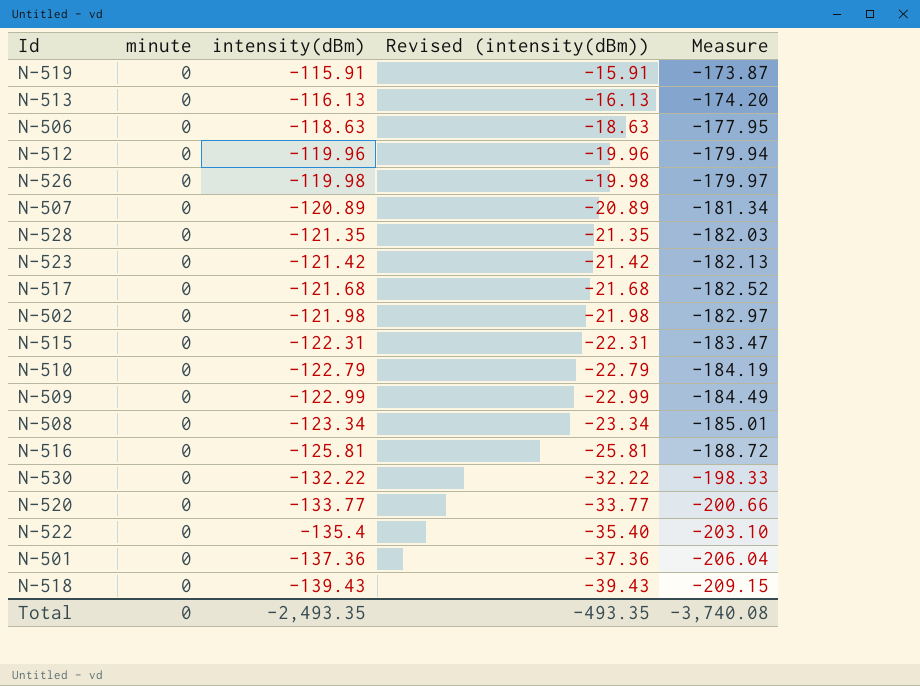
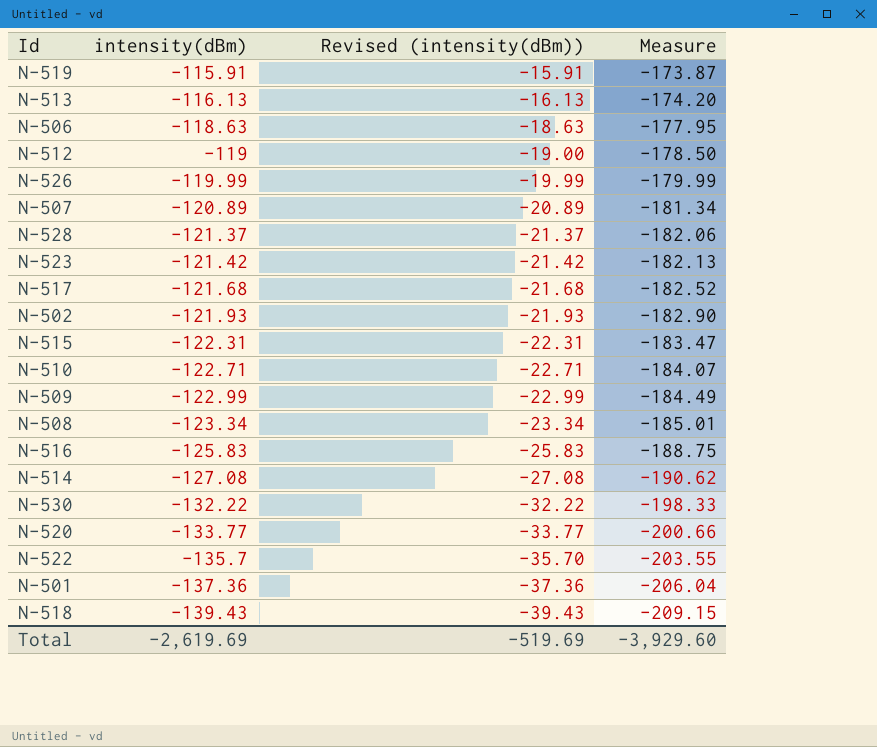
column minute | position: 2 -> none
N-512 | intensity(dBm): -119.96 -> -119
N-512 | Revised (intensity(dBm)): -19.96 -> -19.00
N-512 | Measure: -179.94 -> -178.50
N-526 | intensity(dBm): -119.98 -> -119.99
N-526 | Revised (intensity(dBm)): -19.98 -> -19.99
N-526 | Measure: -179.97 -> -179.99
N-528 | intensity(dBm): -121.35 -> -121.37
N-528 | Revised (intensity(dBm)): -21.35 -> -21.37
N-528 | Measure: -182.03 -> -182.06
N-502 | intensity(dBm): -121.98 -> -121.93
N-502 | Revised (intensity(dBm)): -21.98 -> -21.93
N-502 | Measure: -182.97 -> -182.90
N-510 | intensity(dBm): -122.79 -> -122.71
N-510 | Revised (intensity(dBm)): -22.79 -> -22.71
N-510 | Measure: -184.19 -> -184.07
N-516 | intensity(dBm): -125.81 -> -125.83
N-516 | Revised (intensity(dBm)): -25.81 -> -25.83
N-516 | Measure: -188.72 -> -188.75
row N-514: none -> -127.08 | -27.08 | -190.62
N-522 | intensity(dBm): -135.4 -> -135.7
N-522 | Revised (intensity(dBm)): -35.40 -> -35.70
N-522 | Measure: -203.10 -> -203.55
Total | intensity(dBm): -2,493.35 -> -2,619.69
Total | Revised (intensity(dBm)): -493.35 -> -519.69
Total | Measure: -3,740.08 -> -3,929.60

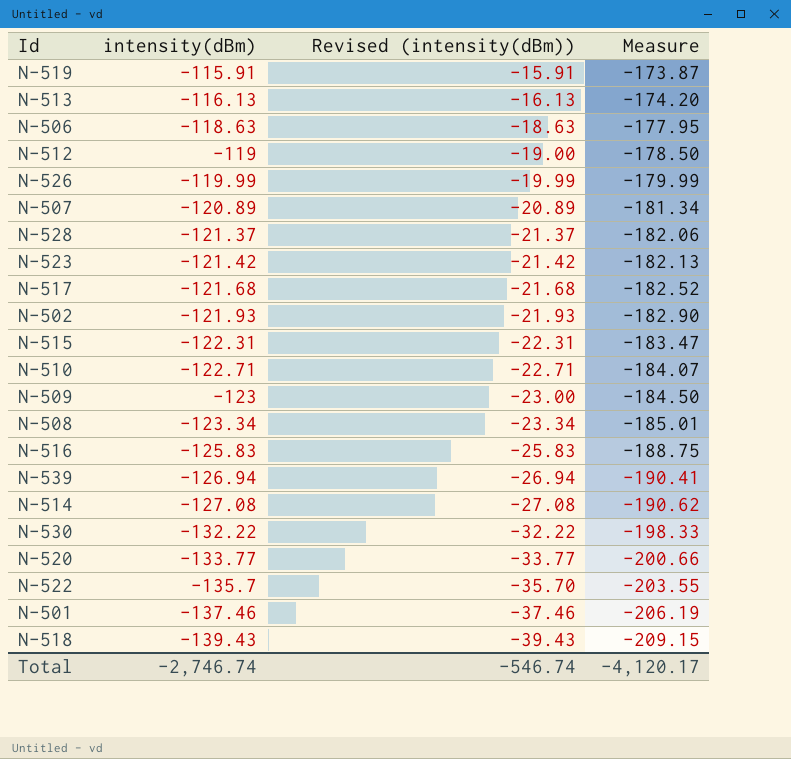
N-509 | intensity(dBm): -122.99 -> -123
N-509 | Revised (intensity(dBm)): -22.99 -> -23.00
N-509 | Measure: -184.49 -> -184.50
row N-539: none -> -126.94 | -26.94 | -190.41
N-501 | intensity(dBm): -137.36 -> -137.46
N-501 | Revised (intensity(dBm)): -37.36 -> -37.46
N-501 | Measure: -206.04 -> -206.19
Total | intensity(dBm): -2,619.69 -> -2,746.74
Total | Revised (intensity(dBm)): -519.69 -> -546.74
Total | Measure: -3,929.60 -> -4,120.17

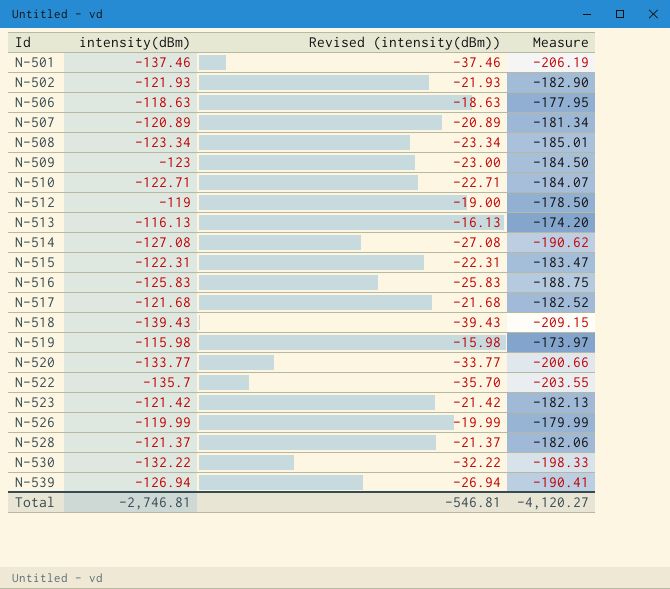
row order: intensity(dBm) descending -> Id ascending
N-519 | intensity(dBm): -115.91 -> -115.98
N-519 | Revised (intensity(dBm)): -15.91 -> -15.98
N-519 | Measure: -173.87 -> -173.97
Total | intensity(dBm): -2,746.74 -> -2,746.81
Total | Revised (intensity(dBm)): -546.74 -> -546.81
Total | Measure: -4,120.17 -> -4,120.27

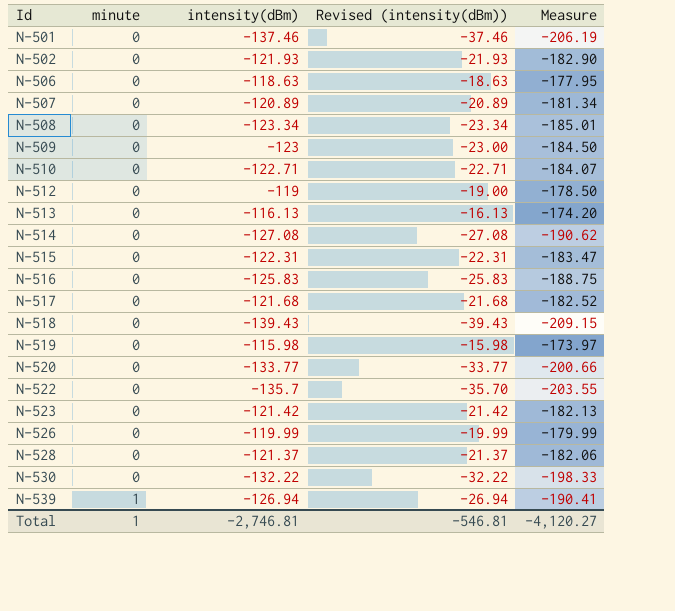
column minute | position: none -> 2

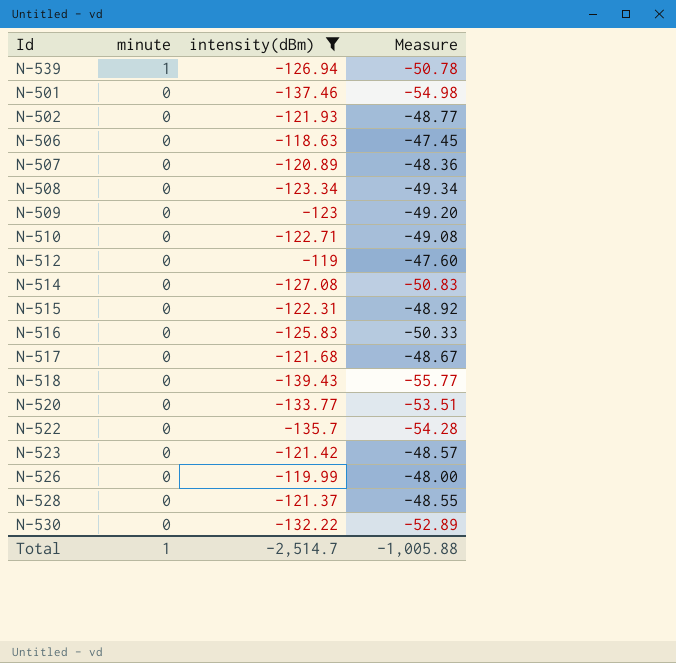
filter: none -> intensity(dBm) <= -118.63
row order: Id ascending -> minute descending
column Revised (intensity(dBm)) | formula: [intensity(dBm)] + 100 -> none
column Measure | formula: [intensity(dBm)] * 1.5 -> [intensity(dBm)] * 0.4
Total | intensity(dBm): -2,746.81 -> -2,514.7
Total | Measure: -4,120.27 -> -1,005.88

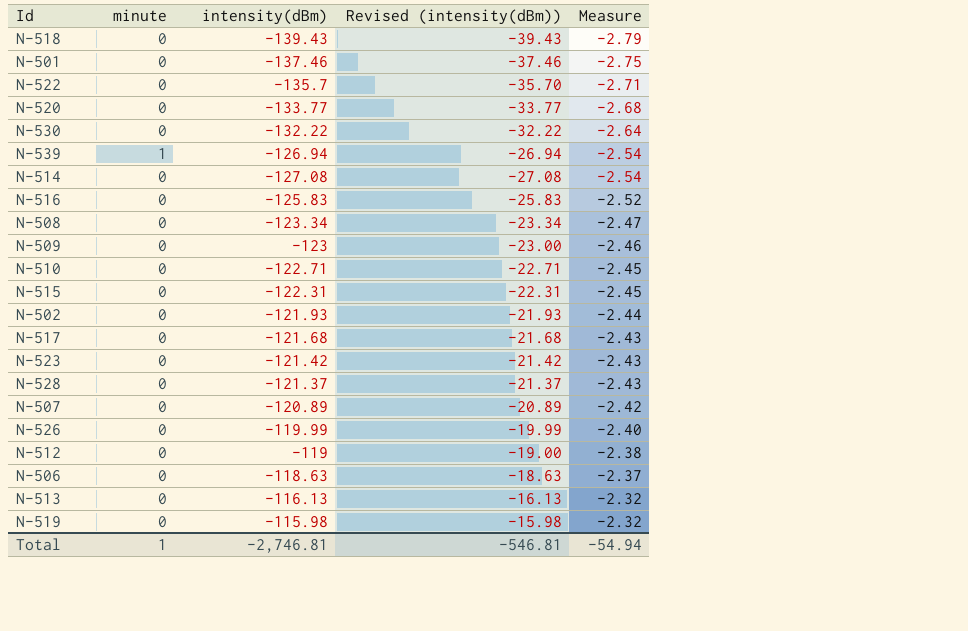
filter: intensity(dBm) <= -118.63 -> none
row order: minute descending -> Measure ascending
column Revised (intensity(dBm)) | formula: none -> [intensity(dBm)] + 100
column Measure | formula: [intensity(dBm)] * 0.4 -> [intensity(dBm)] * 0.02
Total | intensity(dBm): -2,514.7 -> -2,746.81
Total | Measure: -1,005.88 -> -54.94

